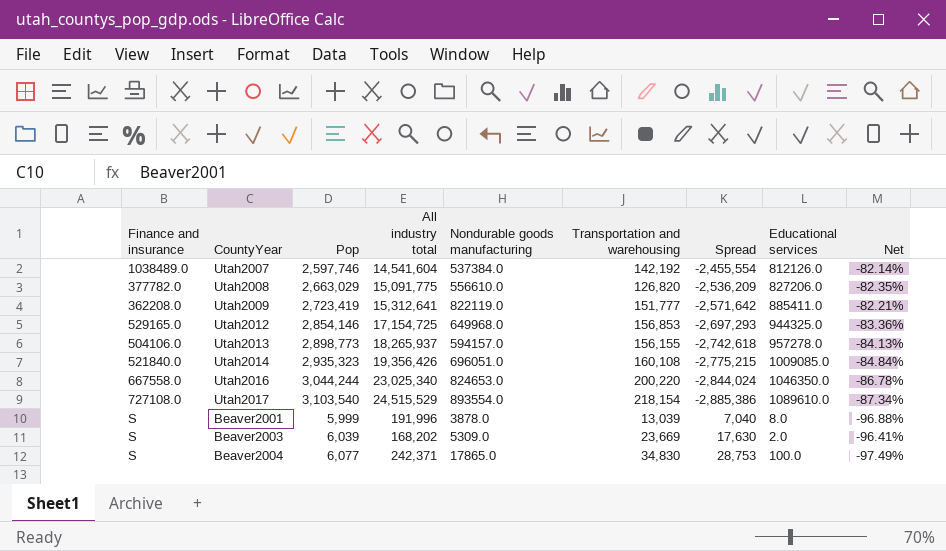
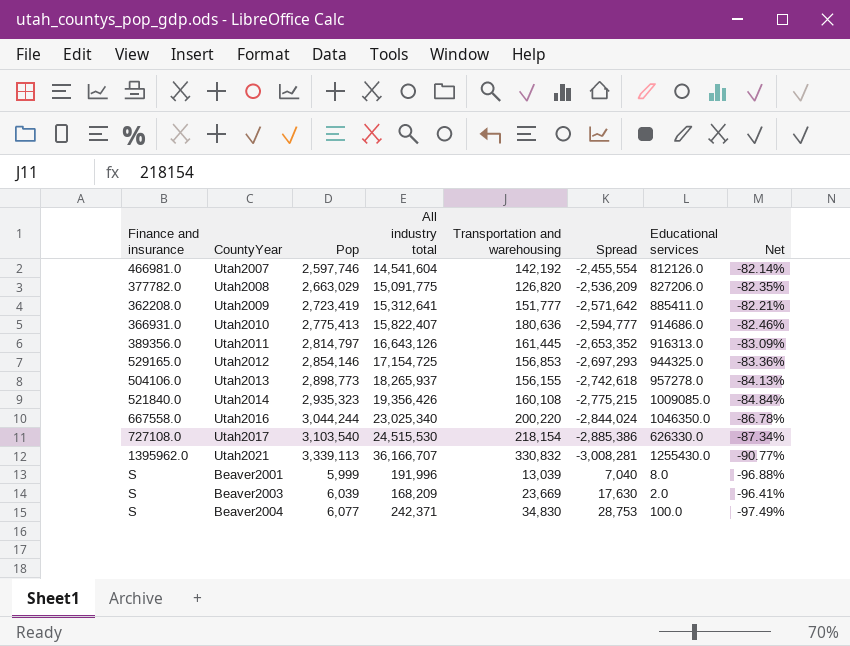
column Nondurable goods manufacturing | position: 5 -> none
Utah2007 | Finance and insurance: 1038489.0 -> 466981.0
row Utah2010: none -> 366931.0 | 2,775,413 | 15,822,407 | 180,636 | -2,594,777 | 914686.0 | -82.46%
row Utah2011: none -> 389356.0 | 2,814,797 | 16,643,126 | 161,445 | -2,653,352 | 916313.0 | -83.09%
Utah2017 | All industry total: 24,515,529 -> 24,515,530
Utah2017 | Educational services: 1089610.0 -> 626330.0
row Utah2021: none -> 1395962.0 | 3,339,113 | 36,166,707 | 330,832 | -3,008,281 | 1255430.0 | -90.77%
Beaver2003 | All industry total: 168,202 -> 168,209

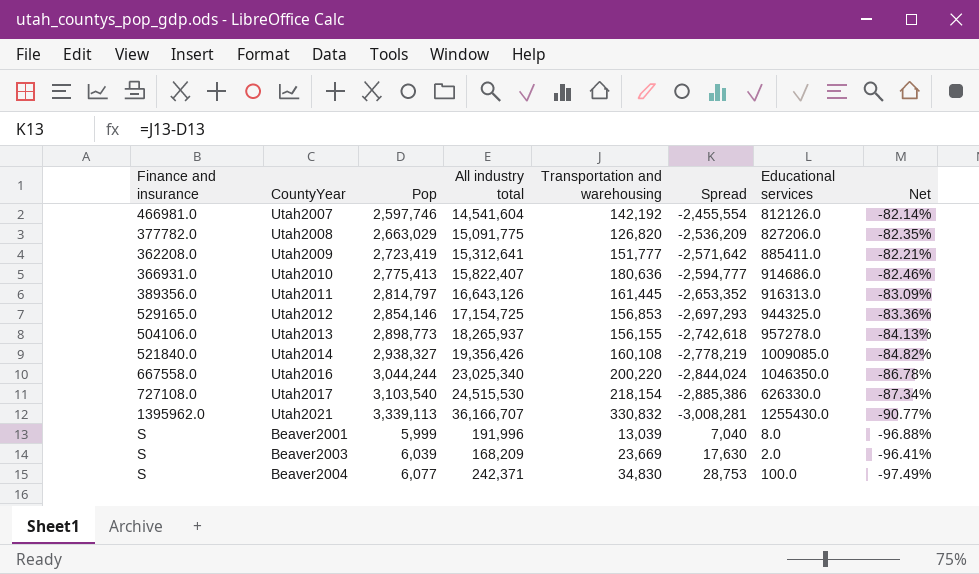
Utah2014 | Pop: 2,935,323 -> 2,938,327
Utah2014 | Spread: -2,775,215 -> -2,778,219
Utah2014 | Net: -84.84% -> -84.82%

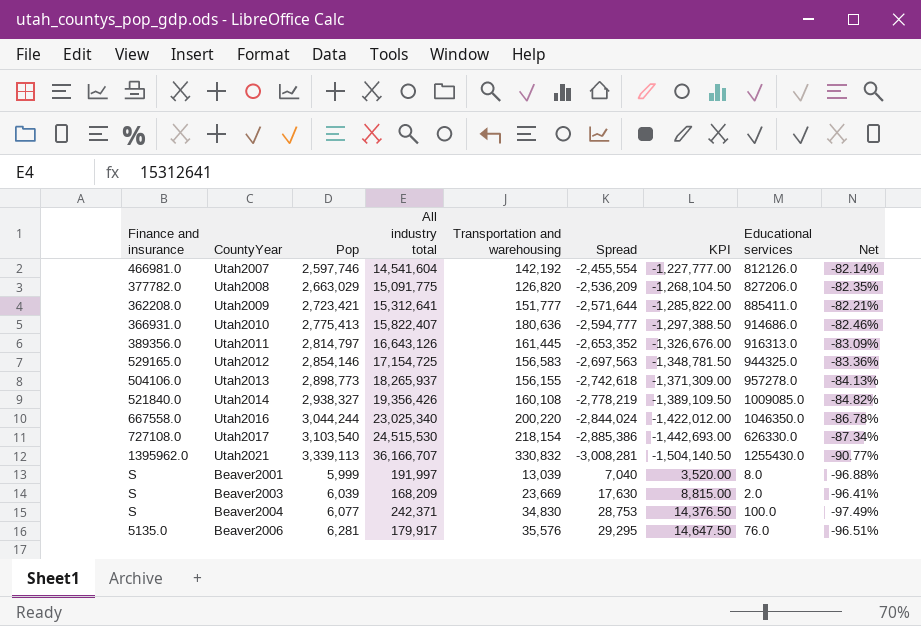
column KPI | formula: none -> [Spread] * 0.5
Utah2009 | Pop: 2,723,419 -> 2,723,421
Utah2009 | Spread: -2,571,642 -> -2,571,644
Utah2012 | Transportation and warehousing: 156,853 -> 156,583
Utah2012 | Spread: -2,697,293 -> -2,697,563
Beaver2001 | All industry total: 191,996 -> 191,997
row Beaver2006: none -> 5135.0 | 6,281 | 179,917 | 35,576 | 29,295 | 14,647.50 | 76.0 | -96.51%

